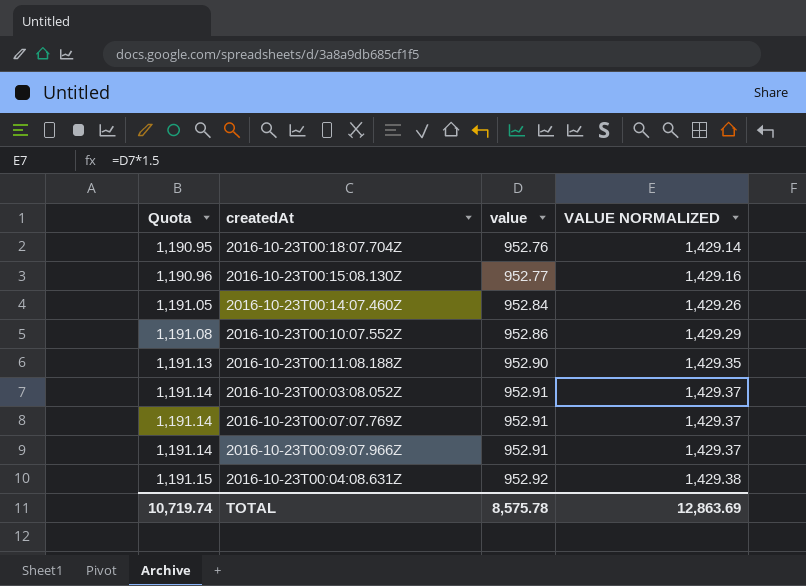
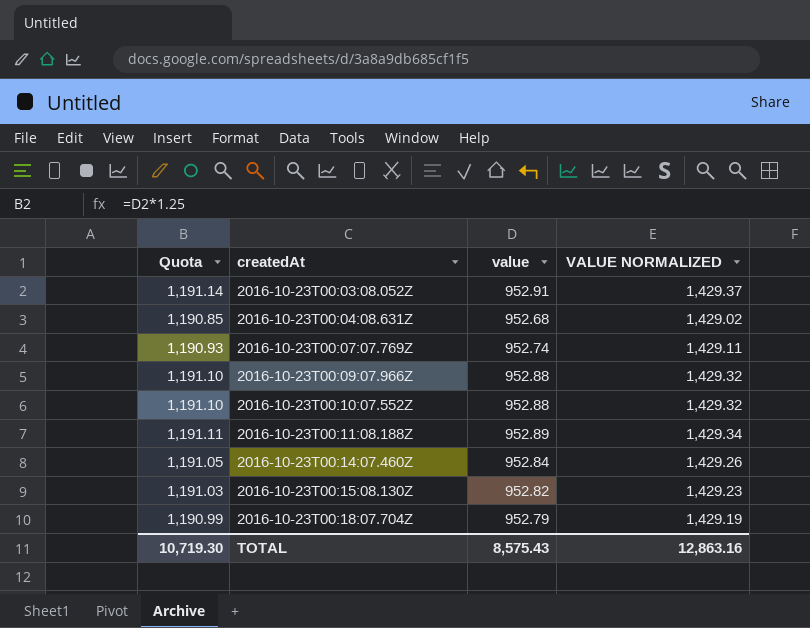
row order: Quota ascending -> createdAt ascending
2016-10-23T00:04:08.631Z | Quota: 1,191.15 -> 1,190.85
2016-10-23T00:04:08.631Z | value: 952.92 -> 952.68
2016-10-23T00:04:08.631Z | VALUE NORMALIZED: 1,429.38 -> 1,429.02
2016-10-23T00:07:07.769Z | Quota: 1,191.14 -> 1,190.93
2016-10-23T00:07:07.769Z | value: 952.91 -> 952.74
2016-10-23T00:07:07.769Z | VALUE NORMALIZED: 1,429.37 -> 1,429.11
2016-10-23T00:09:07.966Z | Quota: 1,191.14 -> 1,191.10
2016-10-23T00:09:07.966Z | value: 952.91 -> 952.88
2016-10-23T00:09:07.966Z | VALUE NORMALIZED: 1,429.37 -> 1,429.32
2016-10-23T00:10:07.552Z | Quota: 1,191.08 -> 1,191.10
2016-10-23T00:10:07.552Z | value: 952.86 -> 952.88
2016-10-23T00:10:07.552Z | VALUE NORMALIZED: 1,429.29 -> 1,429.32
2016-10-23T00:11:08.188Z | Quota: 1,191.13 -> 1,191.11
2016-10-23T00:11:08.188Z | value: 952.90 -> 952.89
2016-10-23T00:11:08.188Z | VALUE NORMALIZED: 1,429.35 -> 1,429.34
2016-10-23T00:15:08.130Z | Quota: 1,190.96 -> 1,191.03
2016-10-23T00:15:08.130Z | value: 952.77 -> 952.82
2016-10-23T00:15:08.130Z | VALUE NORMALIZED: 1,429.16 -> 1,429.23
2016-10-23T00:18:07.704Z | Quota: 1,190.95 -> 1,190.99
2016-10-23T00:18:07.704Z | value: 952.76 -> 952.79
2016-10-23T00:18:07.704Z | VALUE NORMALIZED: 1,429.14 -> 1,429.19
TOTAL | Quota: 10,719.74 -> 10,719.30
TOTAL | value: 8,575.78 -> 8,575.43
TOTAL | VALUE NORMALIZED: 12,863.69 -> 12,863.16

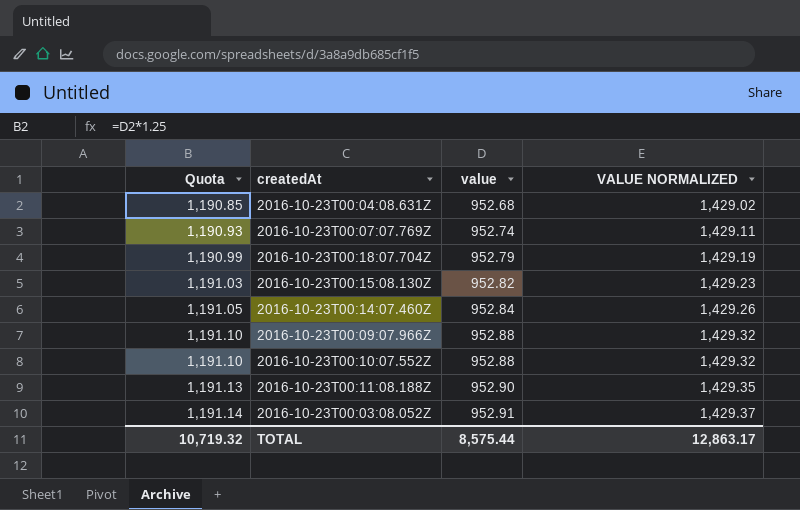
row order: createdAt ascending -> Quota ascending
2016-10-23T00:11:08.188Z | Quota: 1,191.11 -> 1,191.13
2016-10-23T00:11:08.188Z | value: 952.89 -> 952.90
2016-10-23T00:11:08.188Z | VALUE NORMALIZED: 1,429.34 -> 1,429.35
TOTAL | Quota: 10,719.30 -> 10,719.32
TOTAL | value: 8,575.43 -> 8,575.44
TOTAL | VALUE NORMALIZED: 12,863.16 -> 12,863.17

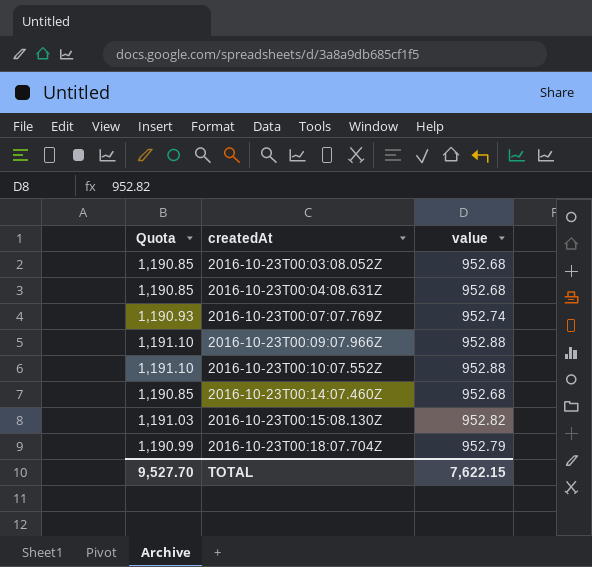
row order: Quota ascending -> createdAt ascending
column VALUE NORMALIZED | formula: [value] * 1.5 -> none
row 2016-10-23T00:11:08.188Z: 1,191.13 | 952.90 | 1,429.35 -> none
2016-10-23T00:03:08.052Z | Quota: 1,191.14 -> 1,190.85
2016-10-23T00:03:08.052Z | value: 952.91 -> 952.68
2016-10-23T00:14:07.460Z | Quota: 1,191.05 -> 1,190.85
2016-10-23T00:14:07.460Z | value: 952.84 -> 952.68
TOTAL | Quota: 10,719.32 -> 9,527.70
TOTAL | value: 8,575.44 -> 7,622.15

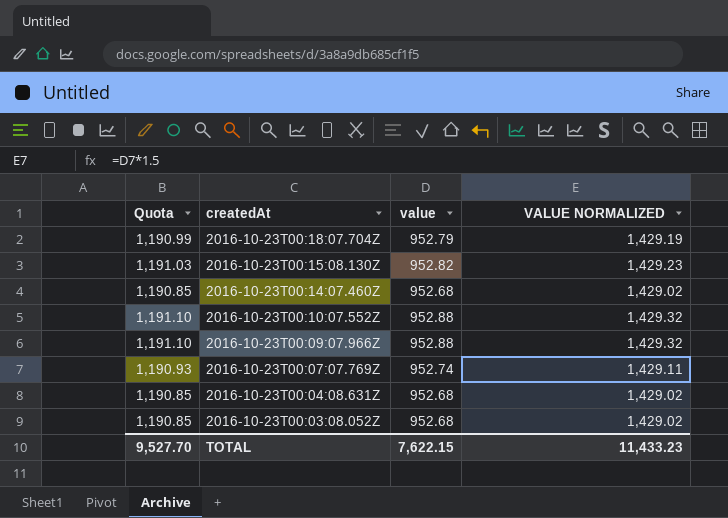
row order: createdAt ascending -> createdAt descending
column VALUE NORMALIZED | formula: none -> [value] * 1.5

